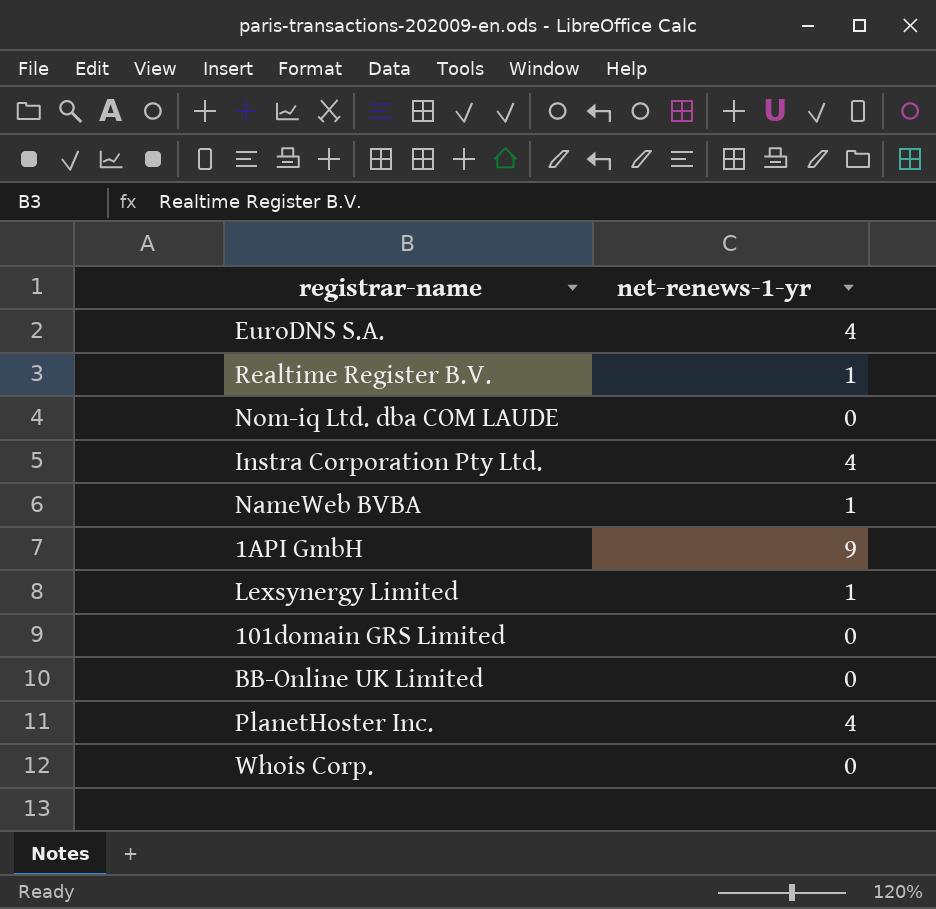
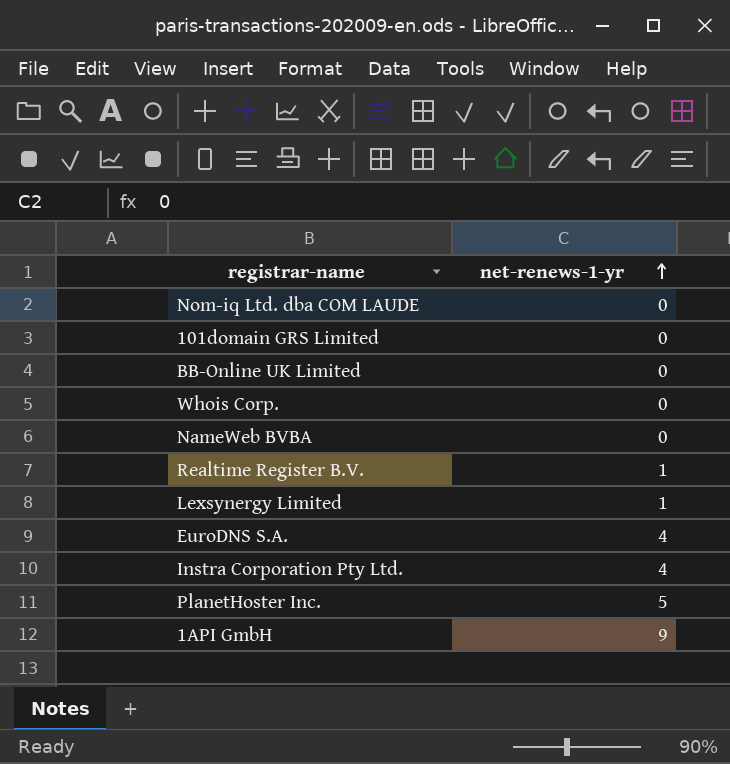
row order: none -> net-renews-1-yr ascending
NameWeb BVBA | net-renews-1-yr: 1 -> 0
PlanetHoster Inc. | net-renews-1-yr: 4 -> 5

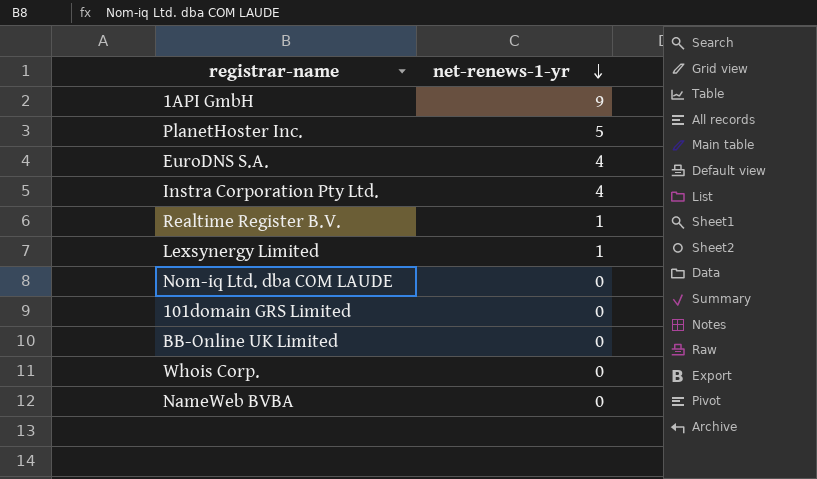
row order: net-renews-1-yr ascending -> net-renews-1-yr descending

